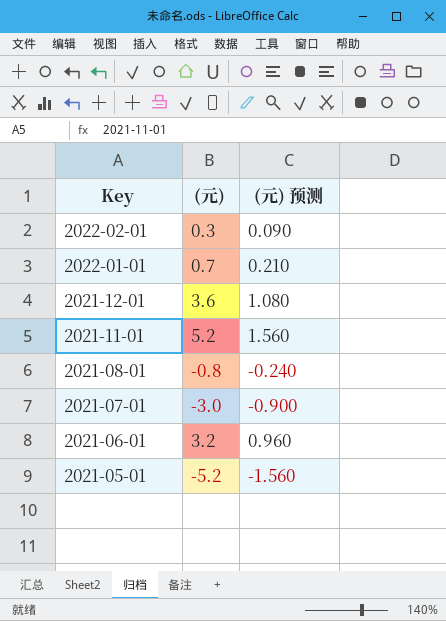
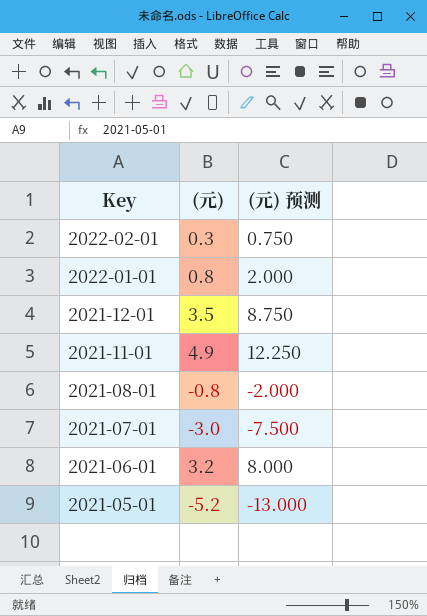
column (元) 预测 | formula: [(元)] * 0.3 -> [(元)] * 2.5
2022-01-01 | (元): 0.7 -> 0.8
2021-12-01 | (元): 3.6 -> 3.5
2021-11-01 | (元): 5.2 -> 4.9

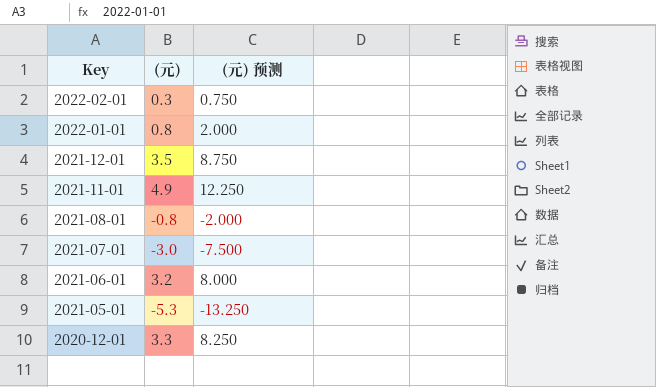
2021-05-01 | (元): -5.2 -> -5.3
2021-05-01 | (元) 预测: -13.000 -> -13.250
row 2020-12-01: none -> 3.3 | 8.250

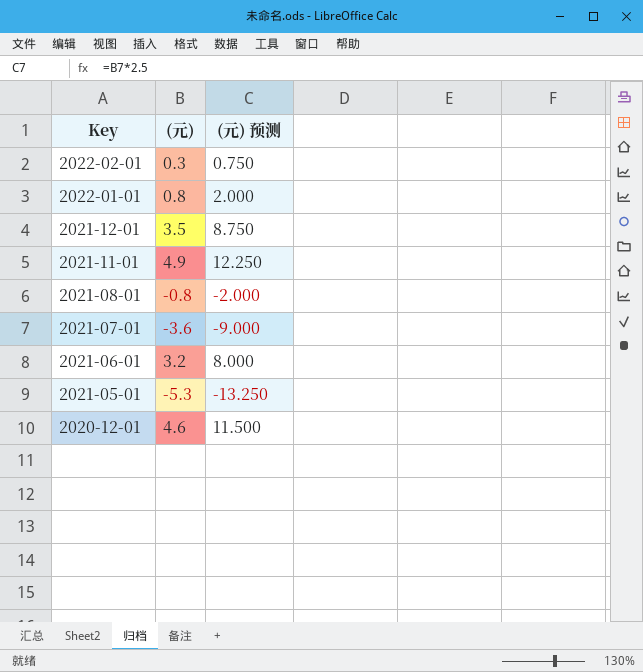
2021-07-01 | (元): -3.0 -> -3.6
2021-07-01 | (元) 预测: -7.500 -> -9.000
2020-12-01 | (元): 3.3 -> 4.6
2020-12-01 | (元) 预测: 8.250 -> 11.500

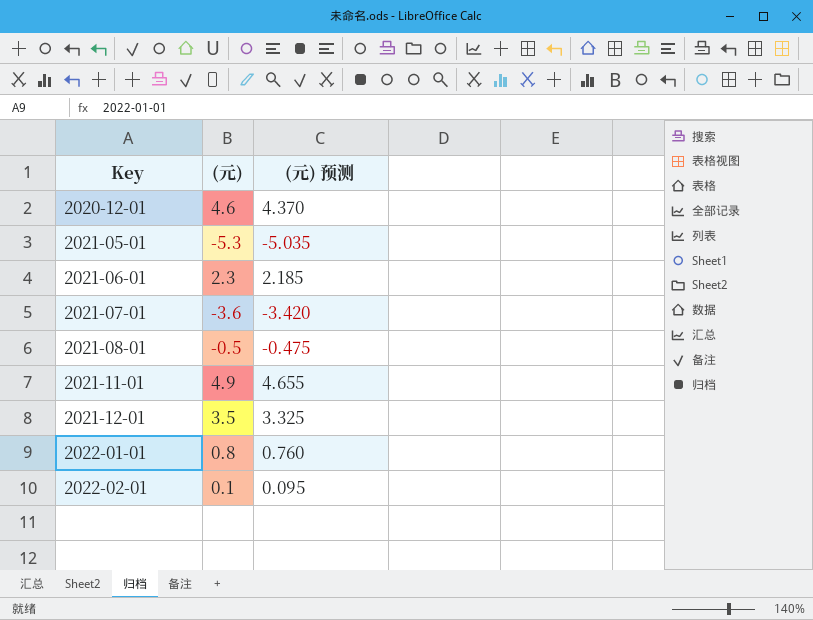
row order: Key descending -> Key ascending
column (元) 预测 | formula: [(元)] * 2.5 -> [(元)] * 0.95
2021-06-01 | (元): 3.2 -> 2.3
2021-08-01 | (元): -0.8 -> -0.5
2022-02-01 | (元): 0.3 -> 0.1

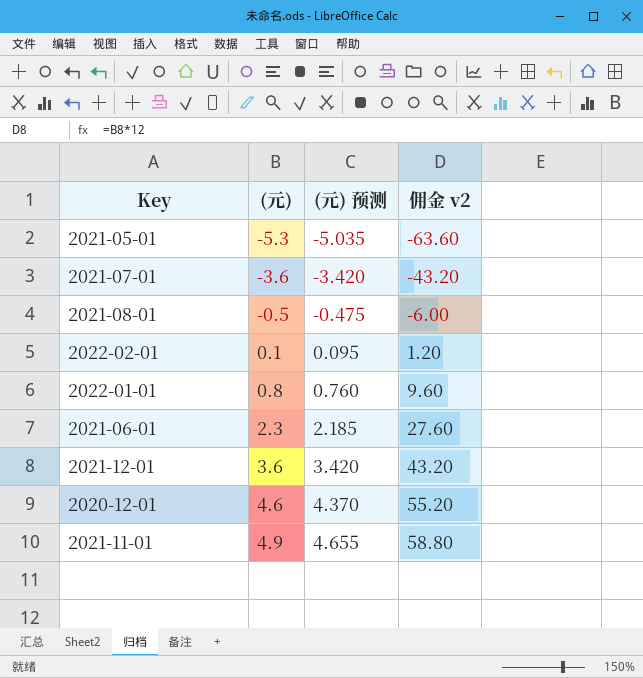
row order: Key ascending -> (元) ascending
column 佣金 v2 | formula: none -> [(元)] * 12
2021-12-01 | (元): 3.5 -> 3.6
2021-12-01 | (元) 预测: 3.325 -> 3.420

